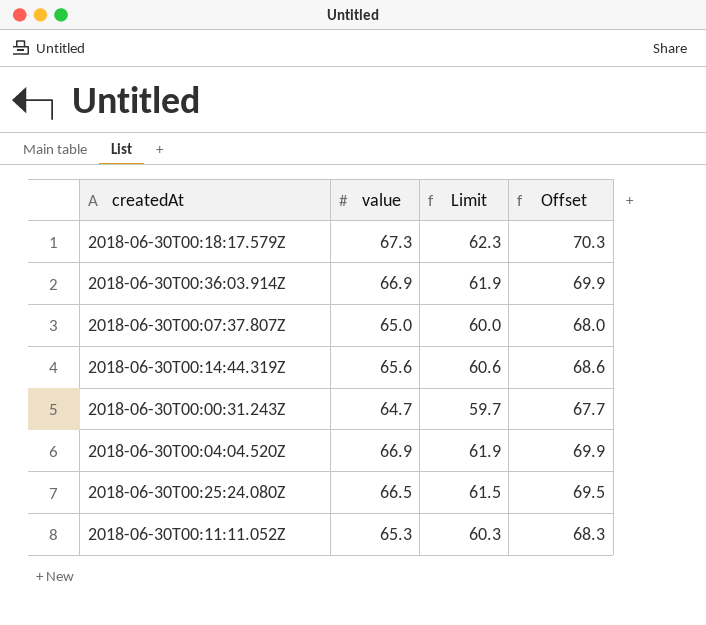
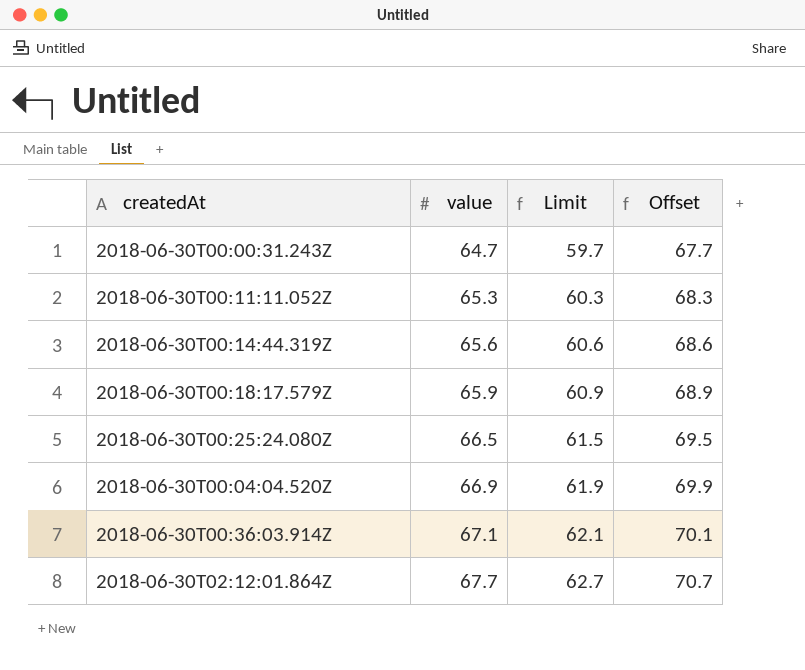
row order: none -> value ascending
row 2018-06-30T00:07:37.807Z: 65.0 | 60.0 | 68.0 -> none
2018-06-30T00:18:17.579Z | value: 67.3 -> 65.9
2018-06-30T00:18:17.579Z | Limit: 62.3 -> 60.9
2018-06-30T00:18:17.579Z | Offset: 70.3 -> 68.9
2018-06-30T00:36:03.914Z | value: 66.9 -> 67.1
2018-06-30T00:36:03.914Z | Limit: 61.9 -> 62.1
2018-06-30T00:36:03.914Z | Offset: 69.9 -> 70.1
row 2018-06-30T02:12:01.864Z: none -> 67.7 | 62.7 | 70.7

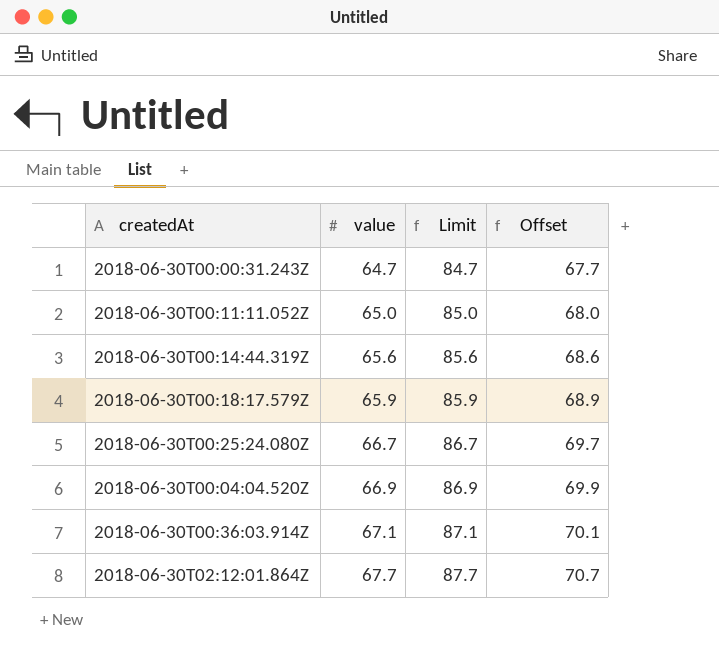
column Limit | formula: [value] - 5 -> [value] + 20
2018-06-30T00:11:11.052Z | value: 65.3 -> 65.0
2018-06-30T00:11:11.052Z | Offset: 68.3 -> 68.0
2018-06-30T00:25:24.080Z | value: 66.5 -> 66.7
2018-06-30T00:25:24.080Z | Offset: 69.5 -> 69.7

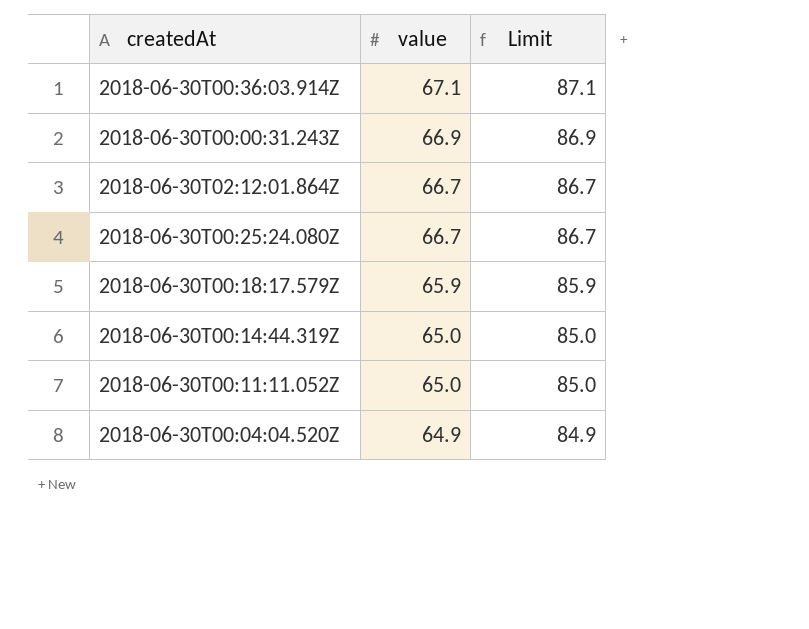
row order: value ascending -> value descending
column Offset | formula: [value] + 3 -> none
2018-06-30T00:00:31.243Z | value: 64.7 -> 66.9
2018-06-30T00:00:31.243Z | Limit: 84.7 -> 86.9
2018-06-30T02:12:01.864Z | value: 67.7 -> 66.7
2018-06-30T02:12:01.864Z | Limit: 87.7 -> 86.7
2018-06-30T00:14:44.319Z | value: 65.6 -> 65.0
2018-06-30T00:14:44.319Z | Limit: 85.6 -> 85.0
2018-06-30T00:04:04.520Z | value: 66.9 -> 64.9
2018-06-30T00:04:04.520Z | Limit: 86.9 -> 84.9

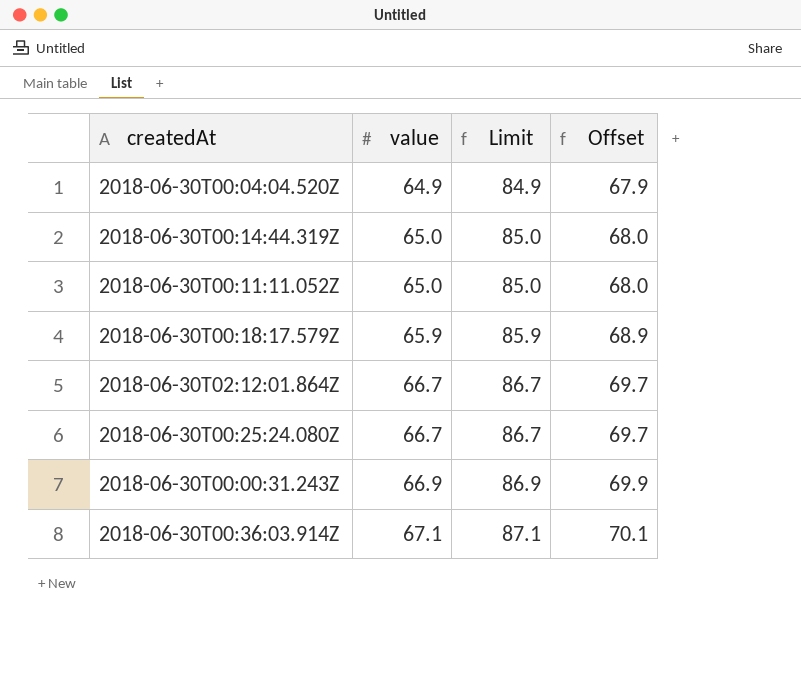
row order: value descending -> value ascending
column Offset | formula: none -> [value] + 3

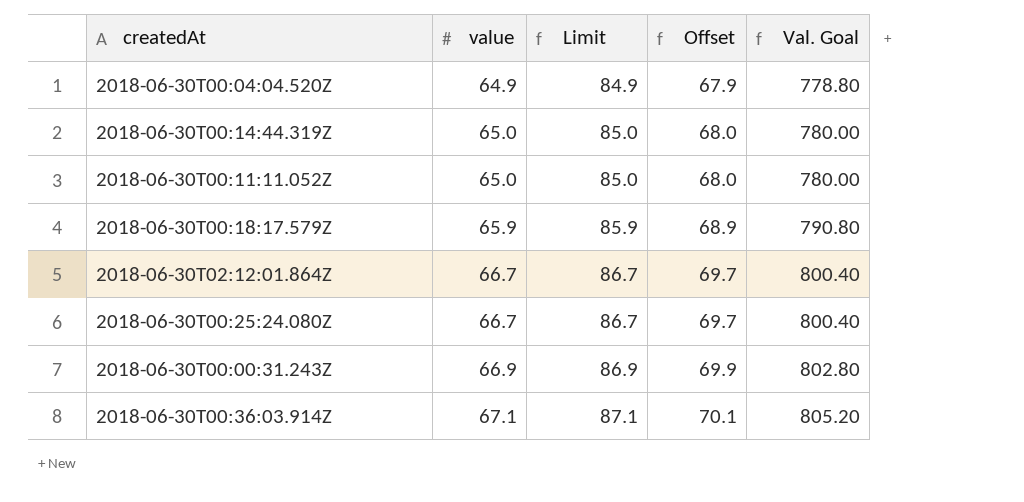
column Val. Goal | formula: none -> [value] * 12

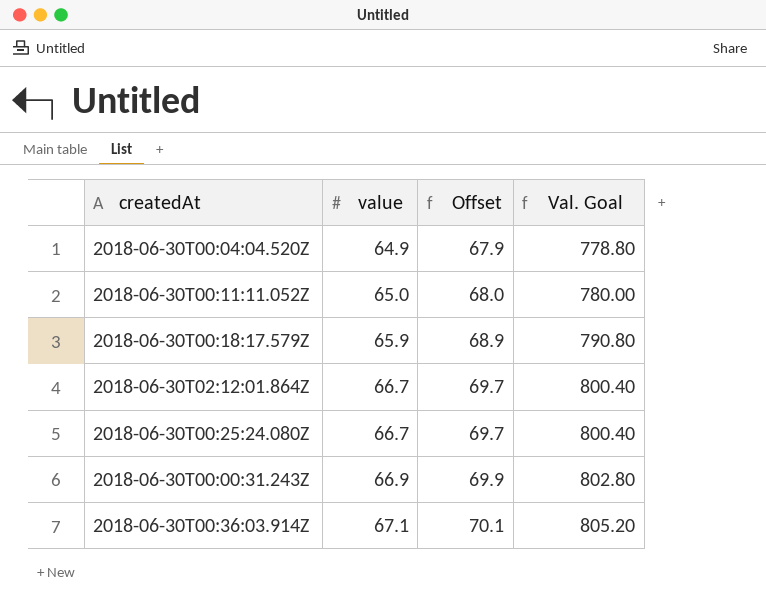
column Limit | formula: [value] + 20 -> none
row 2018-06-30T00:14:44.319Z: 65.0 | 85.0 | 68.0 | 780.00 -> none

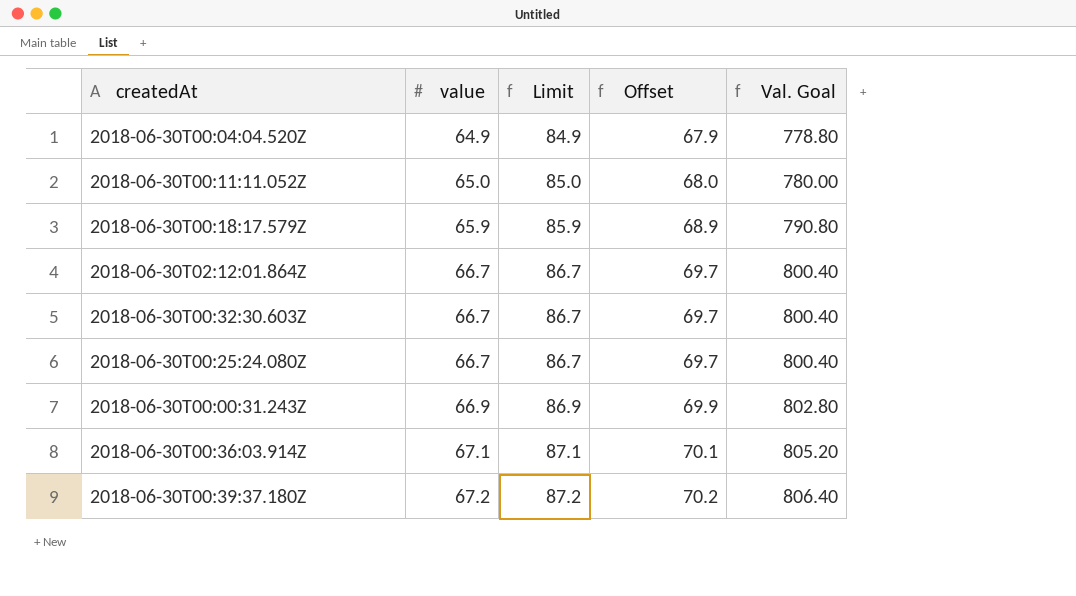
column Limit | formula: none -> [value] + 20
row 2018-06-30T00:32:30.603Z: none -> 66.7 | 86.7 | 69.7 | 800.40
row 2018-06-30T00:39:37.180Z: none -> 67.2 | 87.2 | 70.2 | 806.40

